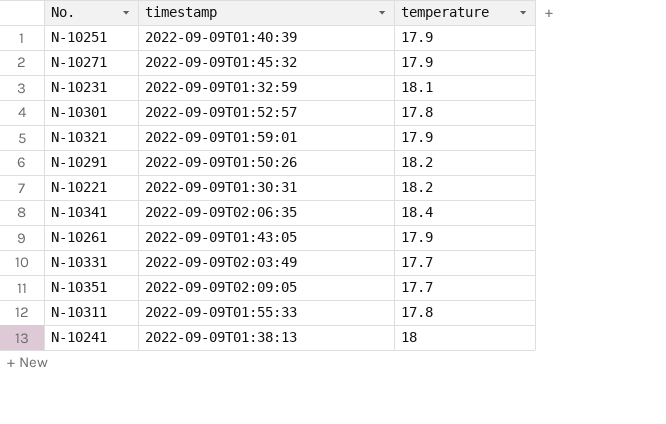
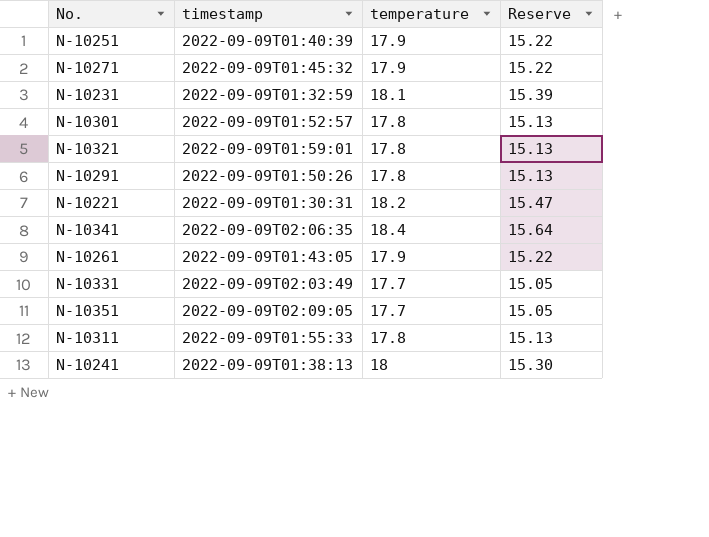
column Reserve | formula: none -> [temperature] * 0.85
N-10321 | temperature: 17.9 -> 17.8
N-10291 | temperature: 18.2 -> 17.8

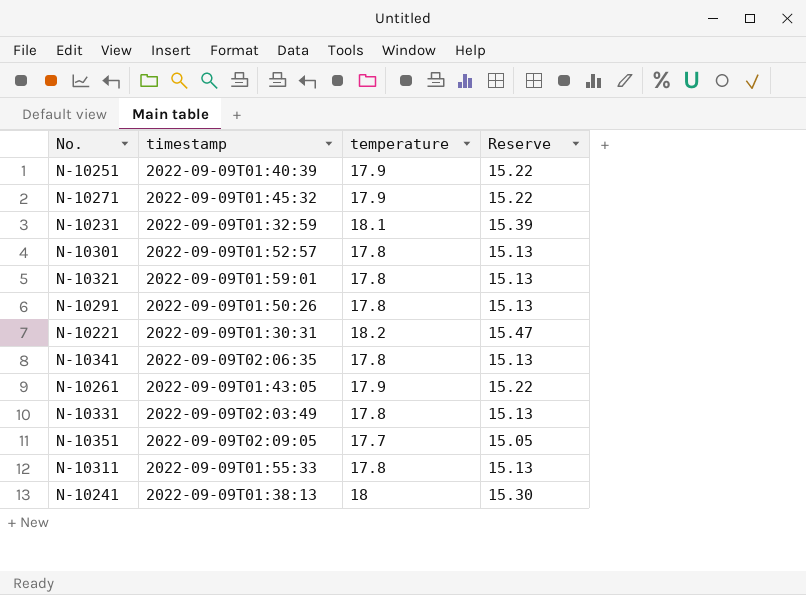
N-10341 | temperature: 18.4 -> 17.8
N-10341 | Reserve: 15.64 -> 15.13
N-10331 | temperature: 17.7 -> 17.8
N-10331 | Reserve: 15.05 -> 15.13

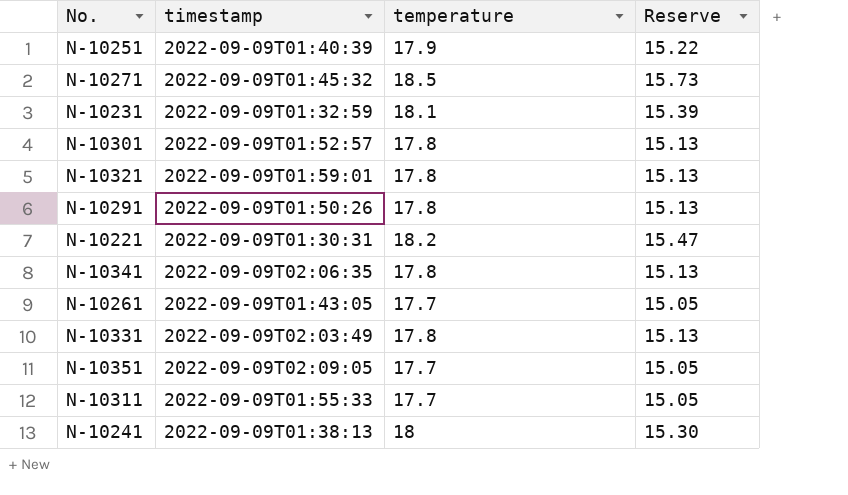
N-10271 | temperature: 17.9 -> 18.5
N-10271 | Reserve: 15.22 -> 15.73
N-10261 | temperature: 17.9 -> 17.7
N-10261 | Reserve: 15.22 -> 15.05
N-10311 | temperature: 17.8 -> 17.7
N-10311 | Reserve: 15.13 -> 15.05

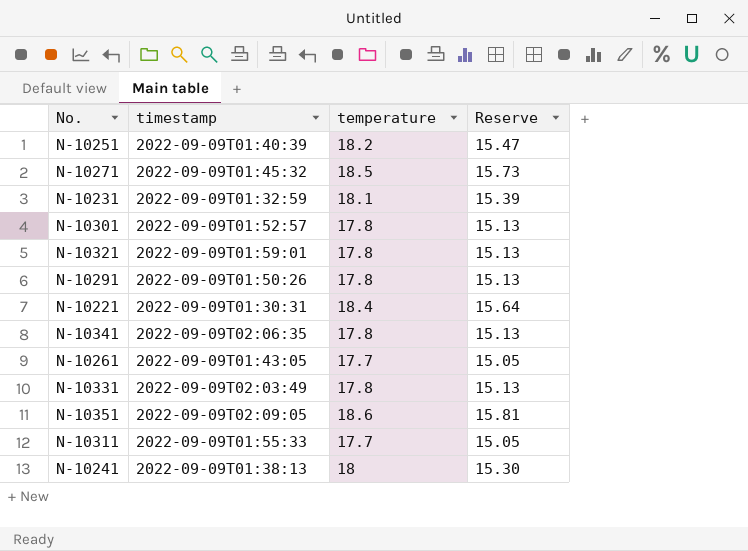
N-10251 | temperature: 17.9 -> 18.2
N-10251 | Reserve: 15.22 -> 15.47
N-10221 | temperature: 18.2 -> 18.4
N-10221 | Reserve: 15.47 -> 15.64
N-10351 | temperature: 17.7 -> 18.6
N-10351 | Reserve: 15.05 -> 15.81

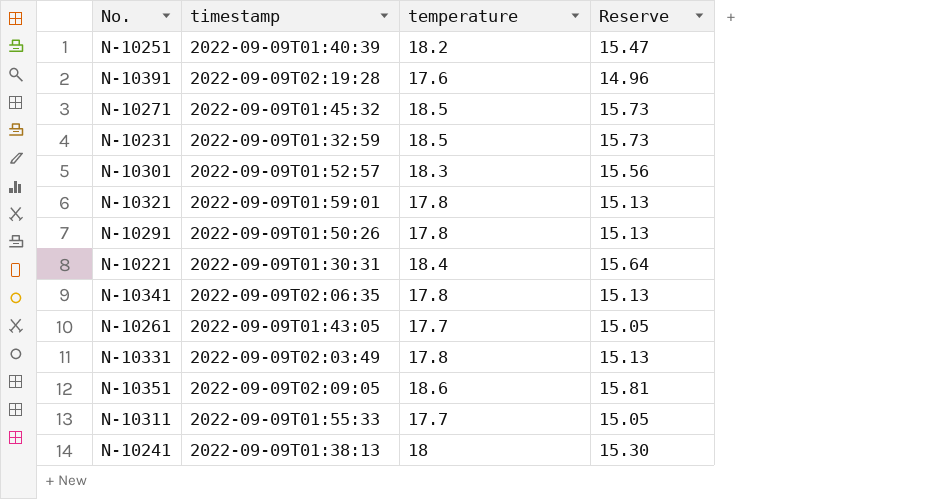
row N-10391: none -> 2022-09-09T02:19:28 | 17.6 | 14.96
N-10231 | temperature: 18.1 -> 18.5
N-10231 | Reserve: 15.39 -> 15.73
N-10301 | temperature: 17.8 -> 18.3
N-10301 | Reserve: 15.13 -> 15.56

